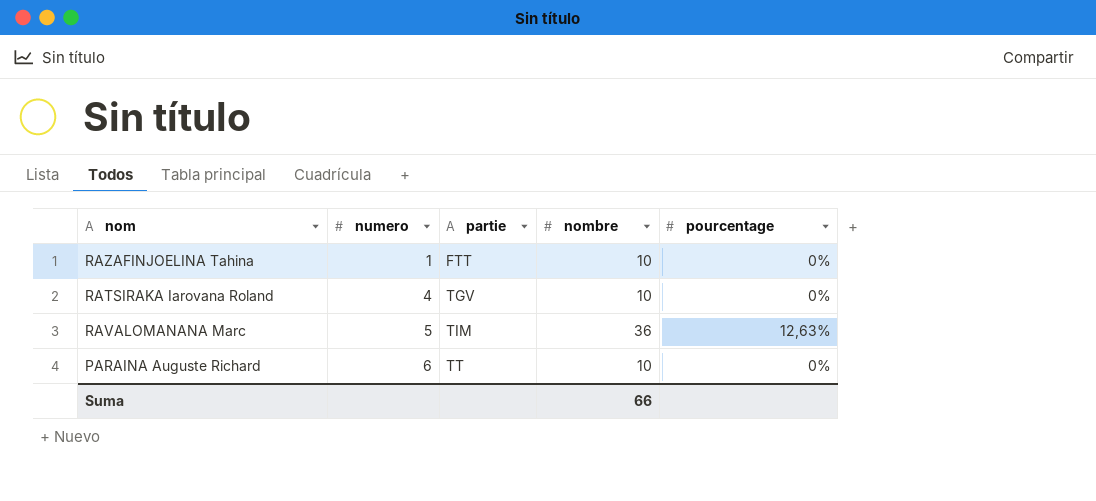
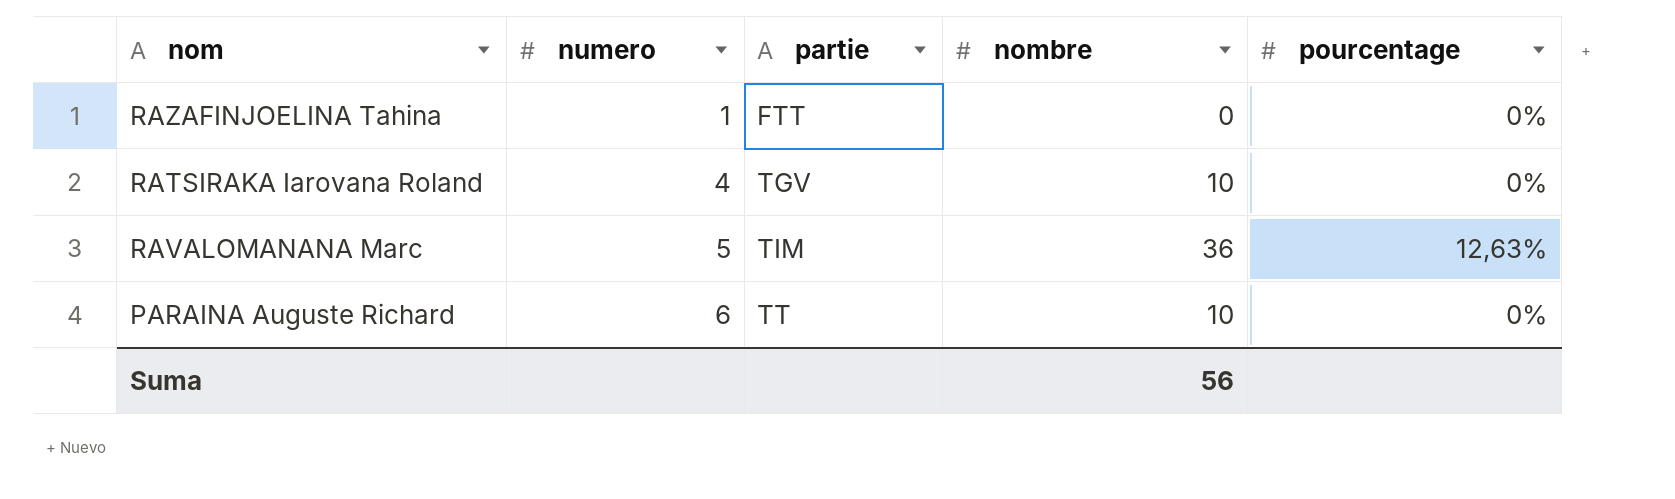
RAZAFINJOELINA Tahina | nombre: 10 -> 0
Suma | nombre: 66 -> 56

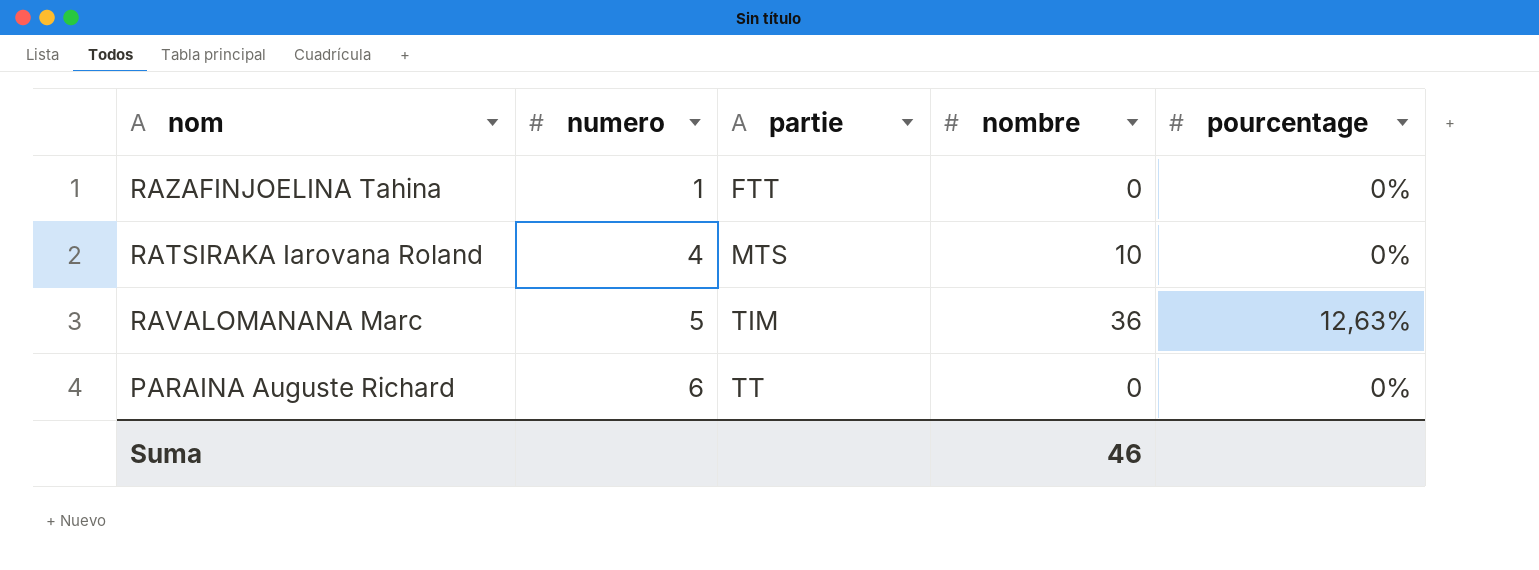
RATSIRAKA Iarovana Roland | partie: TGV -> MTS
PARAINA Auguste Richard | nombre: 10 -> 0
Suma | nombre: 56 -> 46

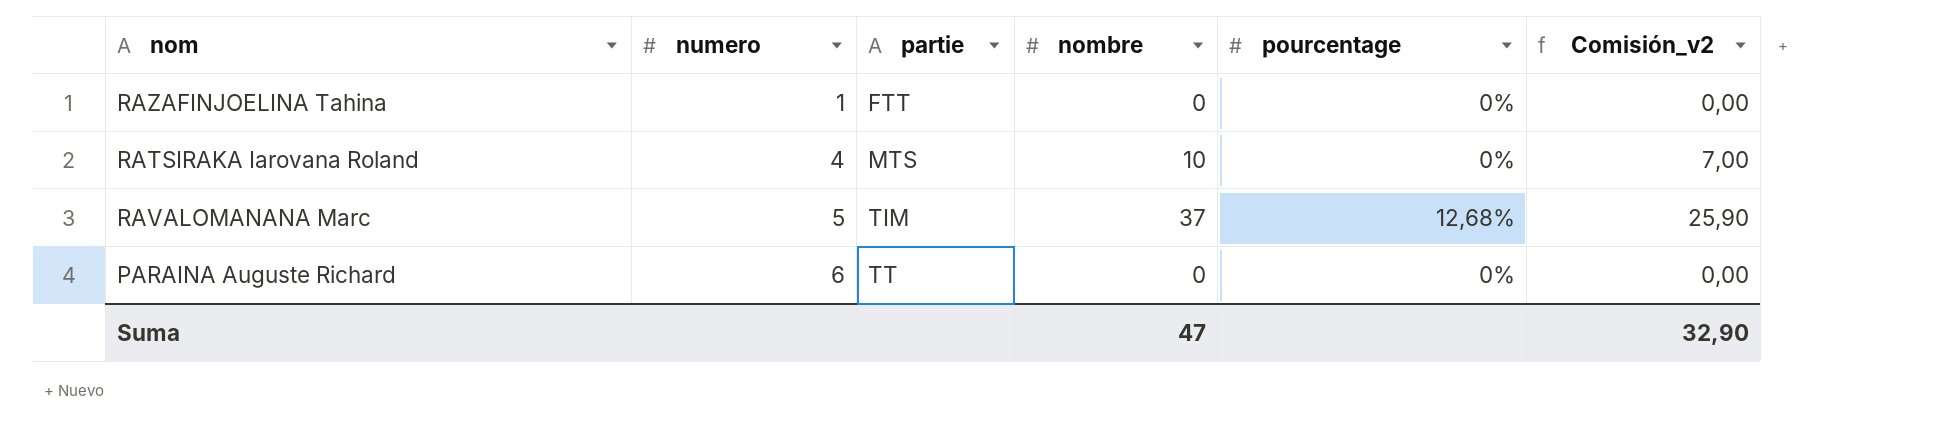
column Comisión_v2 | formula: none -> [nombre] * 0,7
RAVALOMANANA Marc | nombre: 36 -> 37
RAVALOMANANA Marc | pourcentage: 12,63% -> 12,68%
Suma | nombre: 46 -> 47

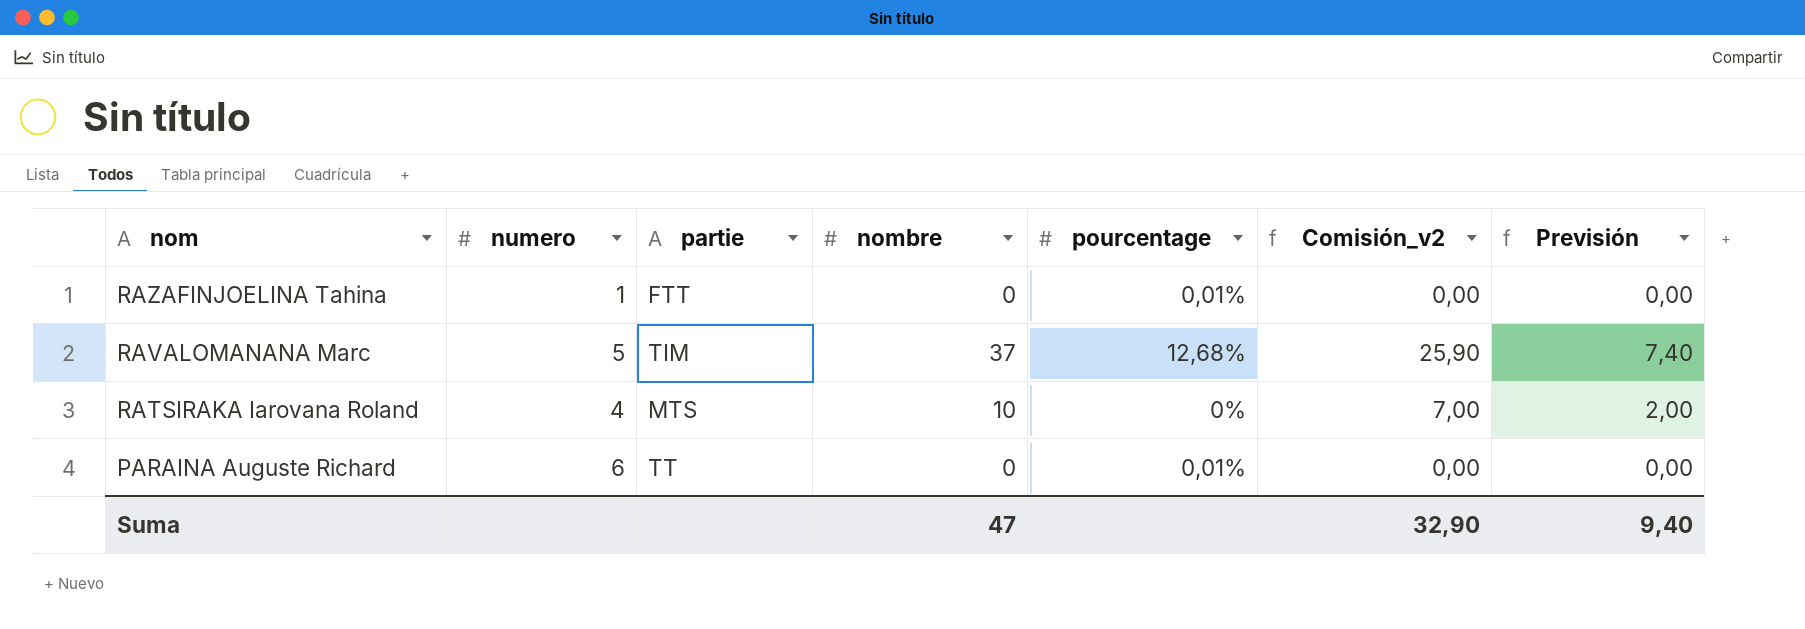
row order: numero ascending -> nom descending
column Previsión | formula: none -> [nombre] * 0,2
RAZAFINJOELINA Tahina | pourcentage: 0% -> 0,01%
PARAINA Auguste Richard | pourcentage: 0% -> 0,01%

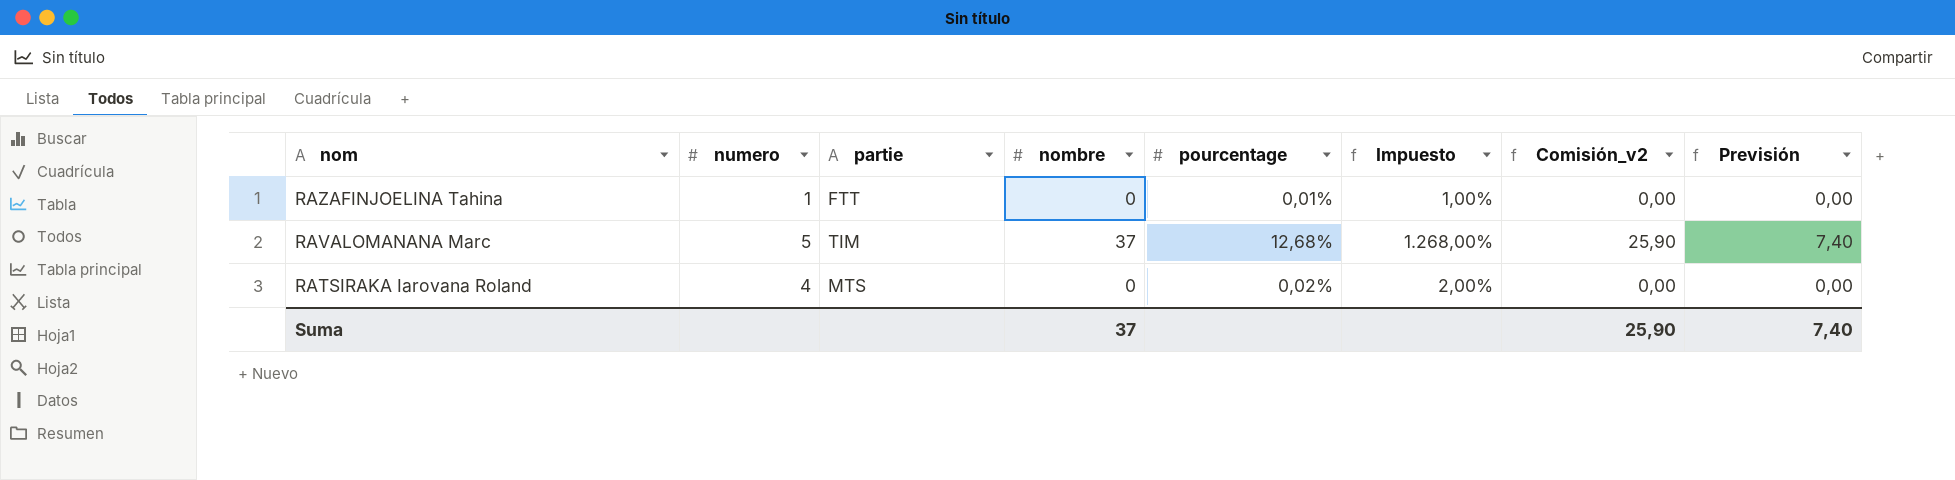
column Impuesto | formula: none -> [pourcentage] * 100
row PARAINA Auguste Richard: 6 | TT | 0 | 0,01% | 0,00 | 0,00 -> none
RATSIRAKA Iarovana Roland | nombre: 10 -> 0
RATSIRAKA Iarovana Roland | pourcentage: 0% -> 0,02%
RATSIRAKA Iarovana Roland | Comisión_v2: 7,00 -> 0,00
RATSIRAKA Iarovana Roland | Previsión: 2,00 -> 0,00
Suma | nombre: 47 -> 37
Suma | Comisión_v2: 32,90 -> 25,90
Suma | Previsión: 9,40 -> 7,40

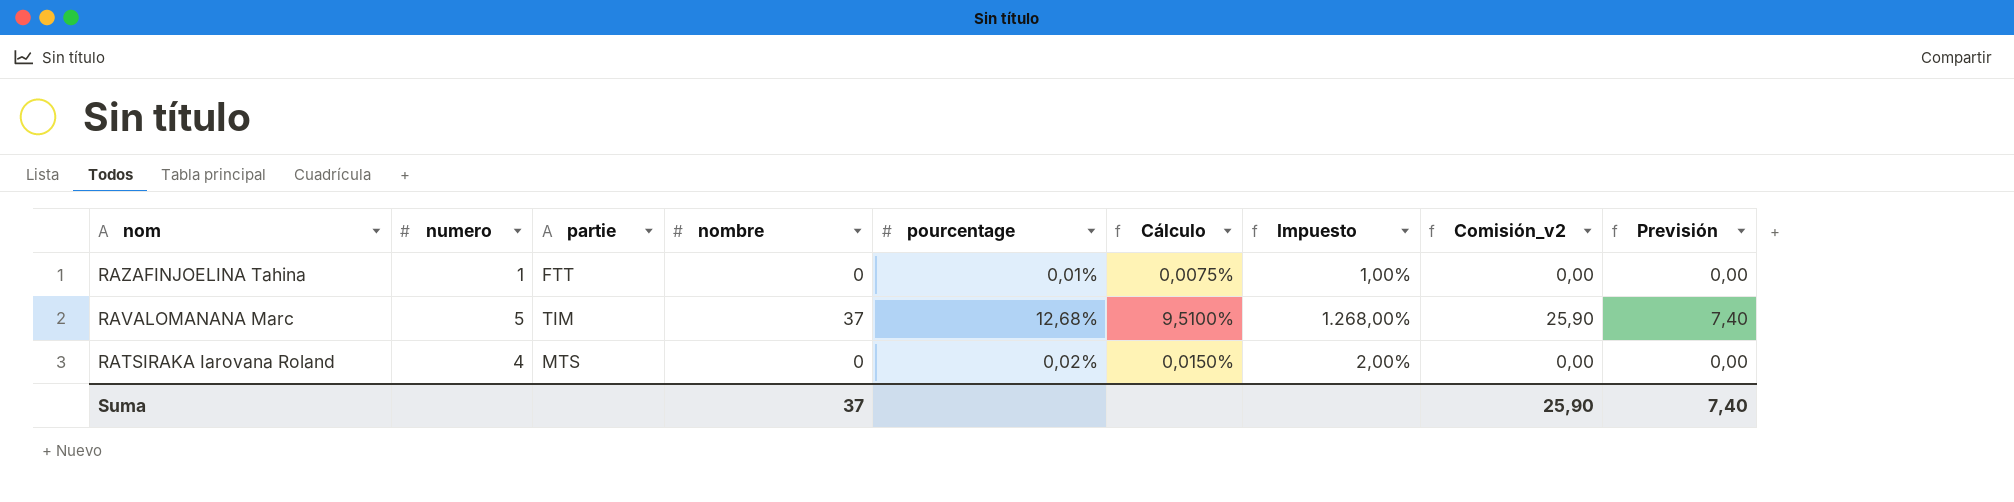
column Cálculo | formula: none -> [pourcentage] * 0,75

